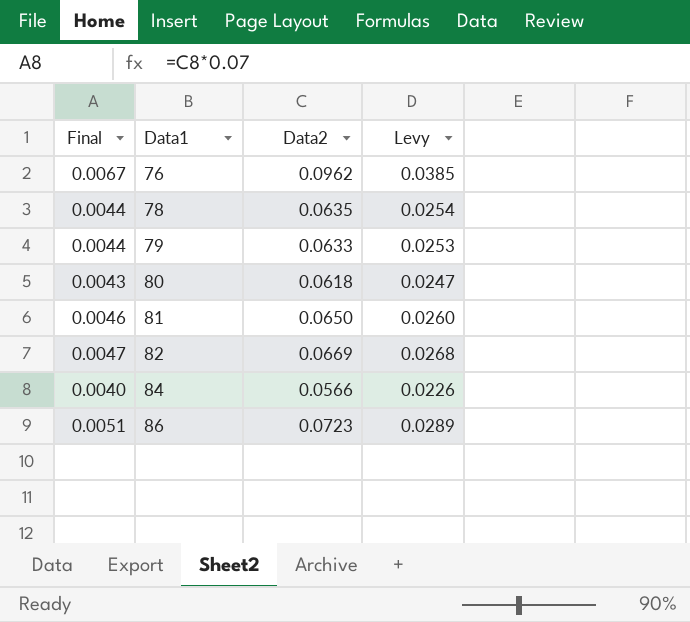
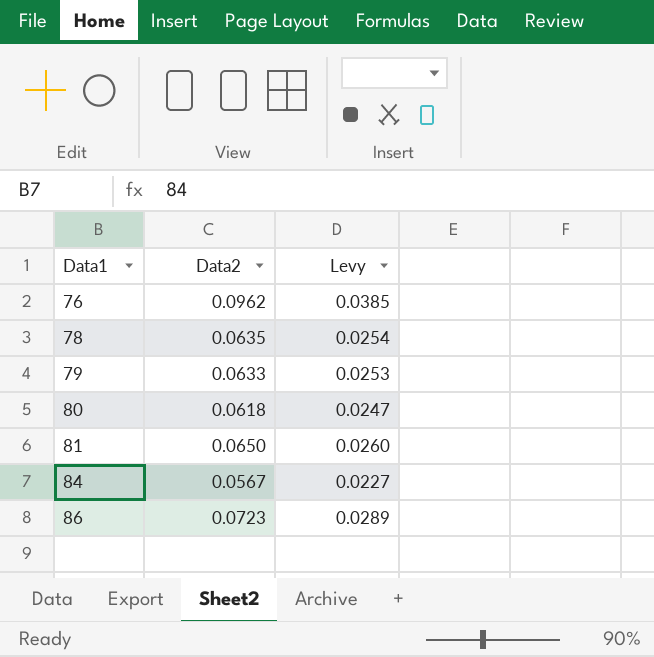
column Final | formula: [Data2] * 0.07 -> none
row 82: 0.0047 | 0.0669 | 0.0268 -> none
84 | Data2: 0.0566 -> 0.0567
84 | Levy: 0.0226 -> 0.0227

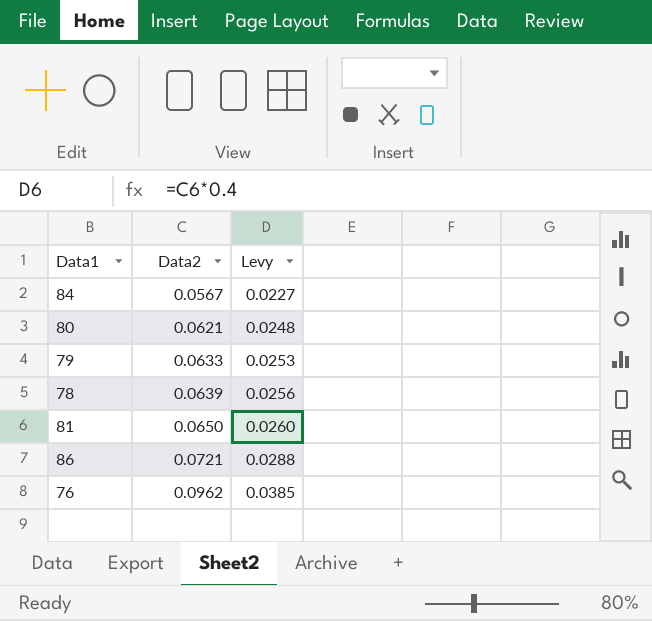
row order: Data1 ascending -> Data2 ascending
80 | Data2: 0.0618 -> 0.0621
80 | Levy: 0.0247 -> 0.0248
78 | Data2: 0.0635 -> 0.0639
78 | Levy: 0.0254 -> 0.0256
86 | Data2: 0.0723 -> 0.0721
86 | Levy: 0.0289 -> 0.0288

